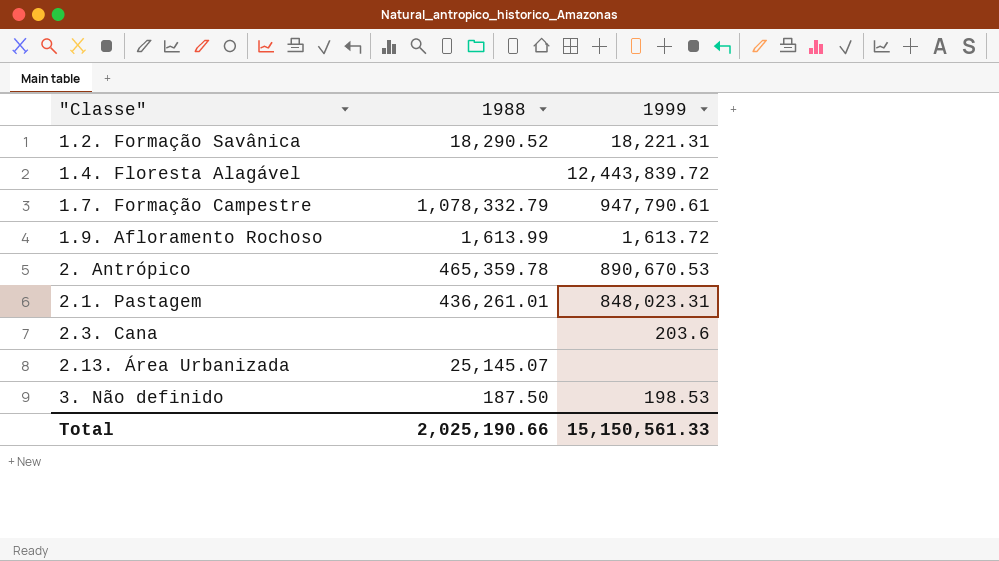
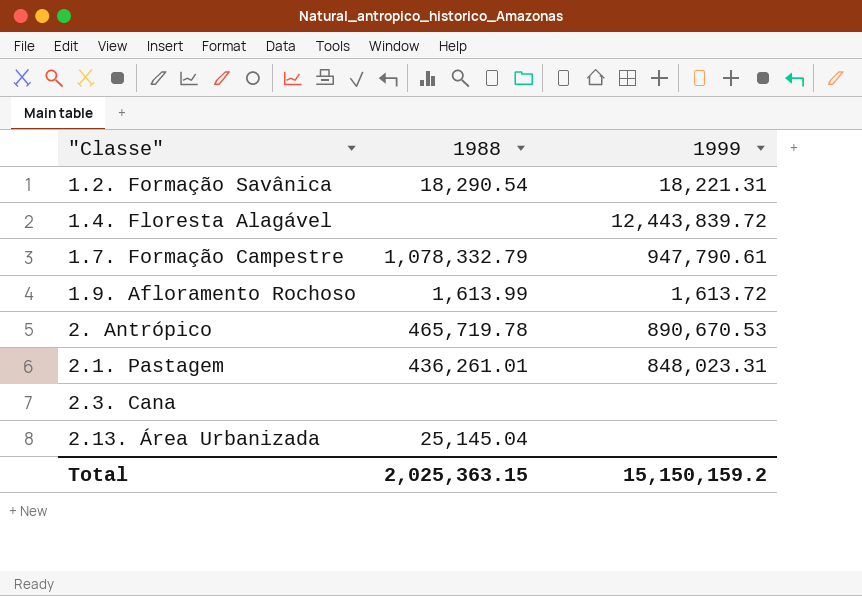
row 3. Não definido: 187.50 | 198.53 -> none
1.2. Formação Savânica | 1988: 18,290.52 -> 18,290.54
2. Antrópico | 1988: 465,359.78 -> 465,719.78
2.3. Cana | 1999: 203.6 -> none
2.13. Área Urbanizada | 1988: 25,145.07 -> 25,145.04
Total | 1988: 2,025,190.66 -> 2,025,363.15
Total | 1999: 15,150,561.33 -> 15,150,159.2

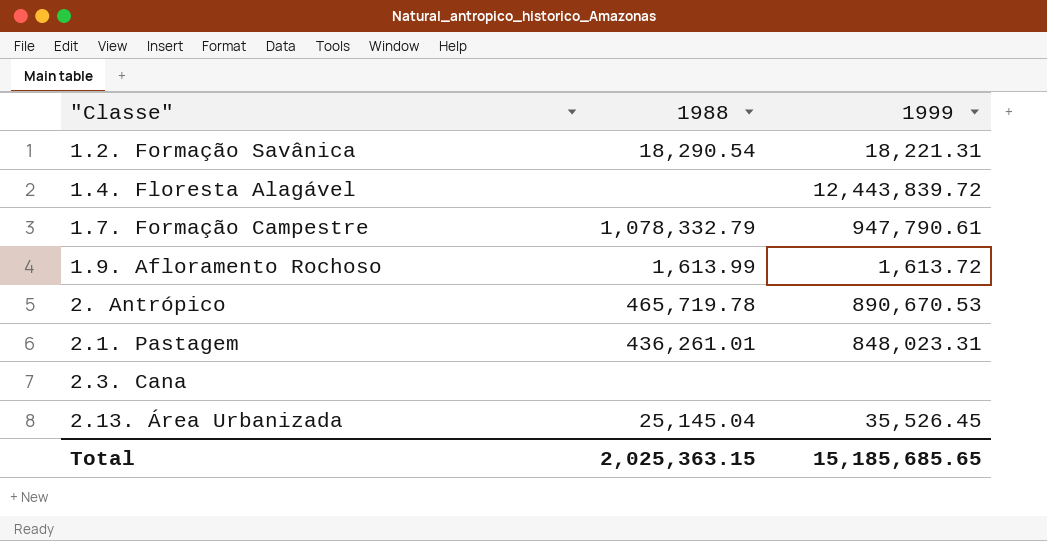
2.13. Área Urbanizada | 1999: none -> 35,526.45
Total | 1999: 15,150,159.2 -> 15,185,685.65

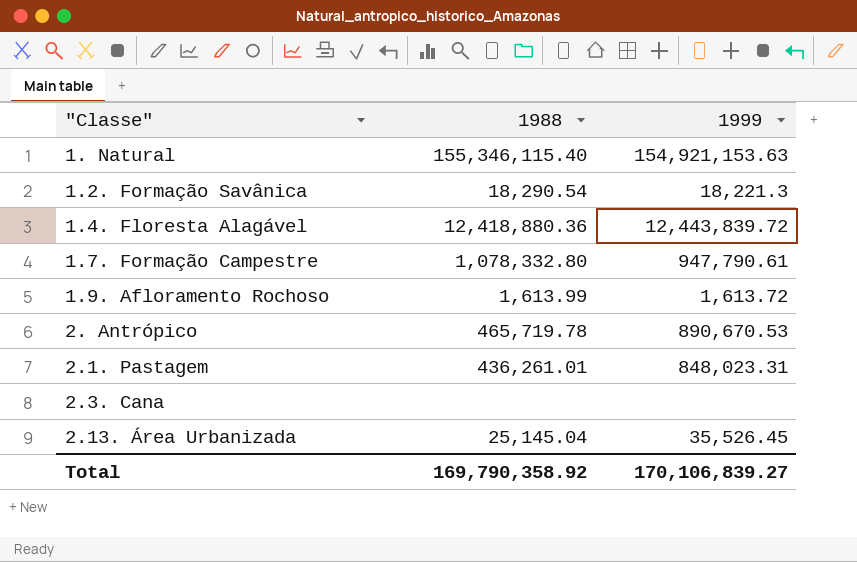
row 1. Natural: none -> 155,346,115.40 | 154,921,153.63
1.2. Formação Savânica | 1999: 18,221.31 -> 18,221.3
1.4. Floresta Alagável | 1988: none -> 12,418,880.36
1.7. Formação Campestre | 1988: 1,078,332.79 -> 1,078,332.80
Total | 1988: 2,025,363.15 -> 169,790,358.92
Total | 1999: 15,185,685.65 -> 170,106,839.27

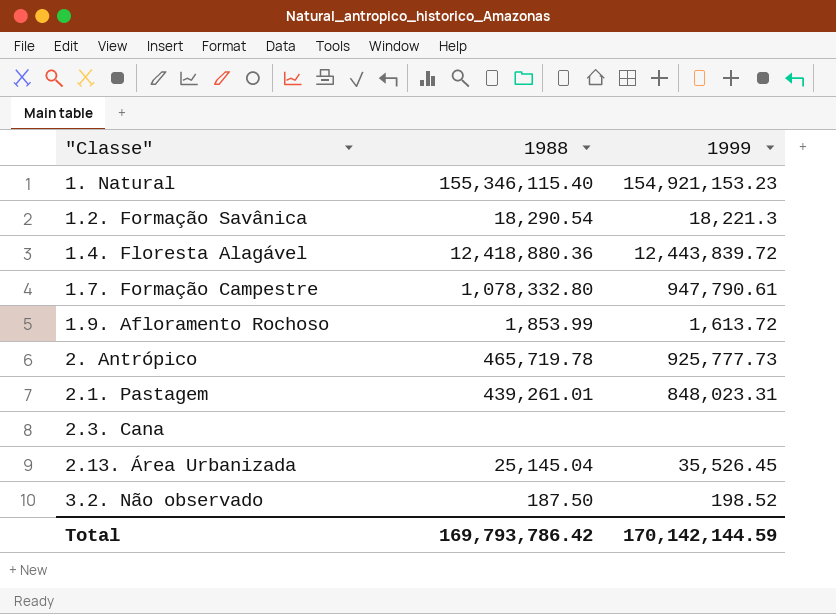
1. Natural | 1999: 154,921,153.63 -> 154,921,153.23
1.9. Afloramento Rochoso | 1988: 1,613.99 -> 1,853.99
2. Antrópico | 1999: 890,670.53 -> 925,777.73
2.1. Pastagem | 1988: 436,261.01 -> 439,261.01
row 3.2. Não observado: none -> 187.50 | 198.52
Total | 1988: 169,790,358.92 -> 169,793,786.42
Total | 1999: 170,106,839.27 -> 170,142,144.59

